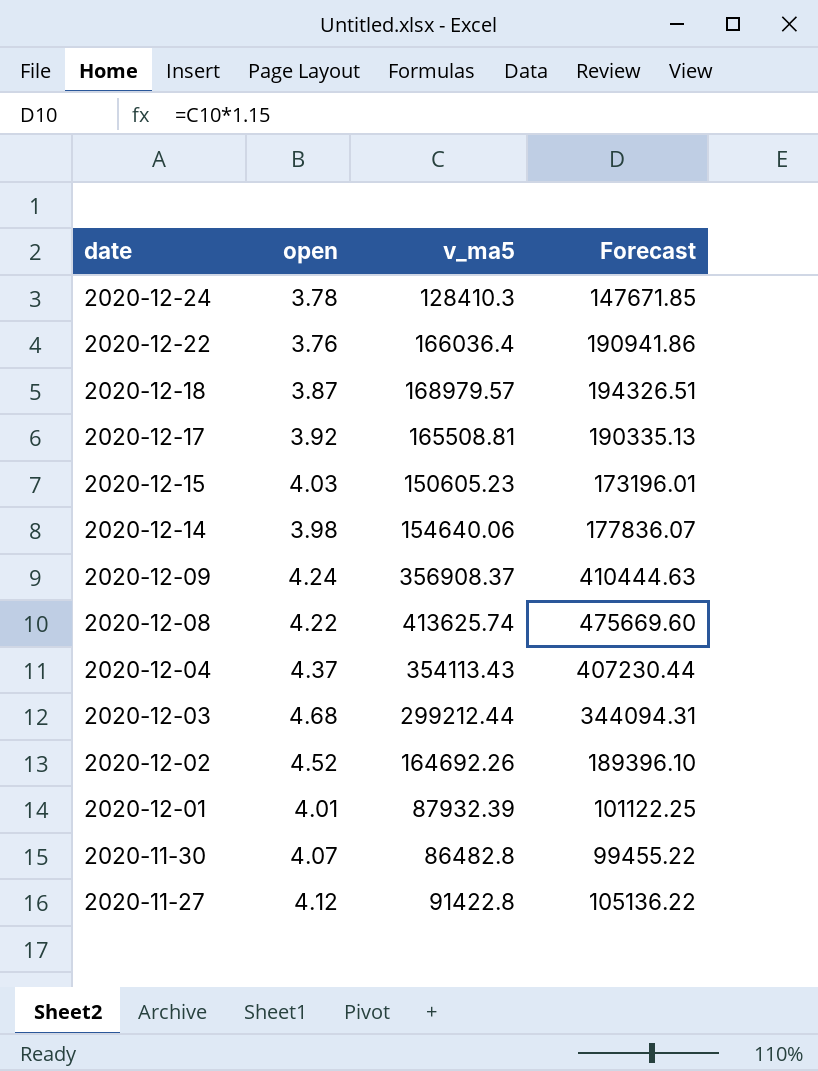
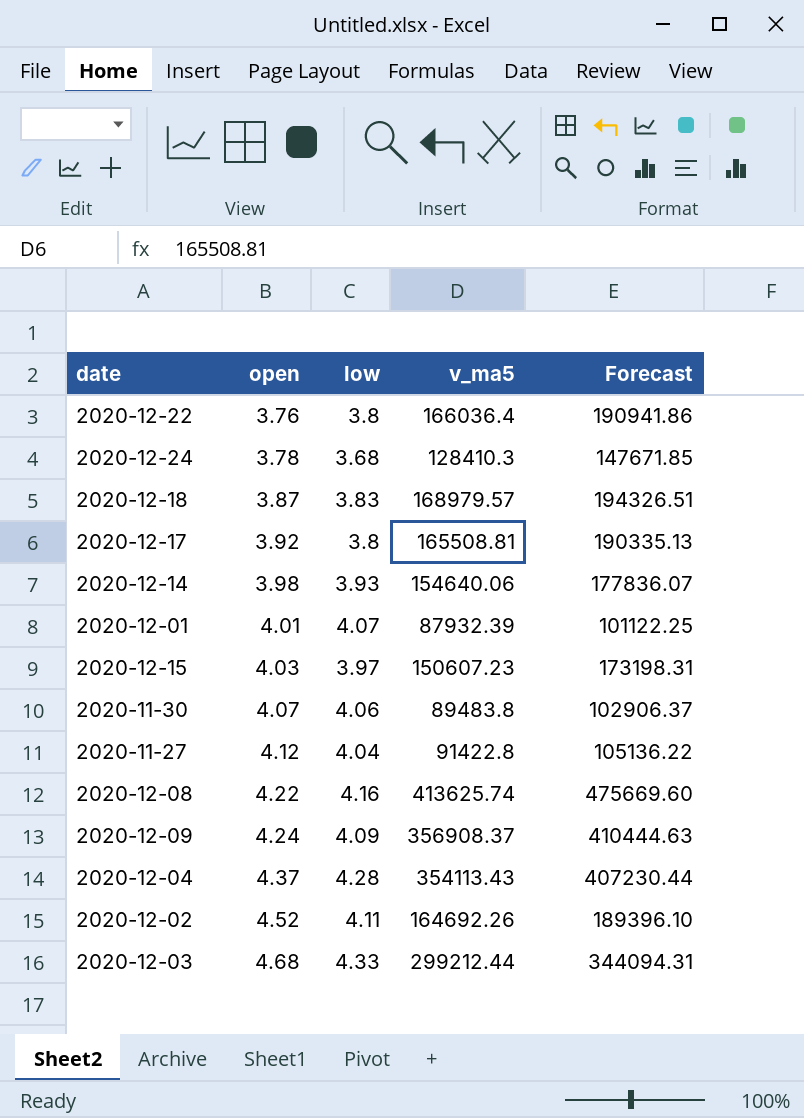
row order: date descending -> open ascending
column low | position: none -> 3
2020-12-15 | v_ma5: 150605.23 -> 150607.23
2020-12-15 | Forecast: 173196.01 -> 173198.31
2020-11-30 | v_ma5: 86482.8 -> 89483.8
2020-11-30 | Forecast: 99455.22 -> 102906.37

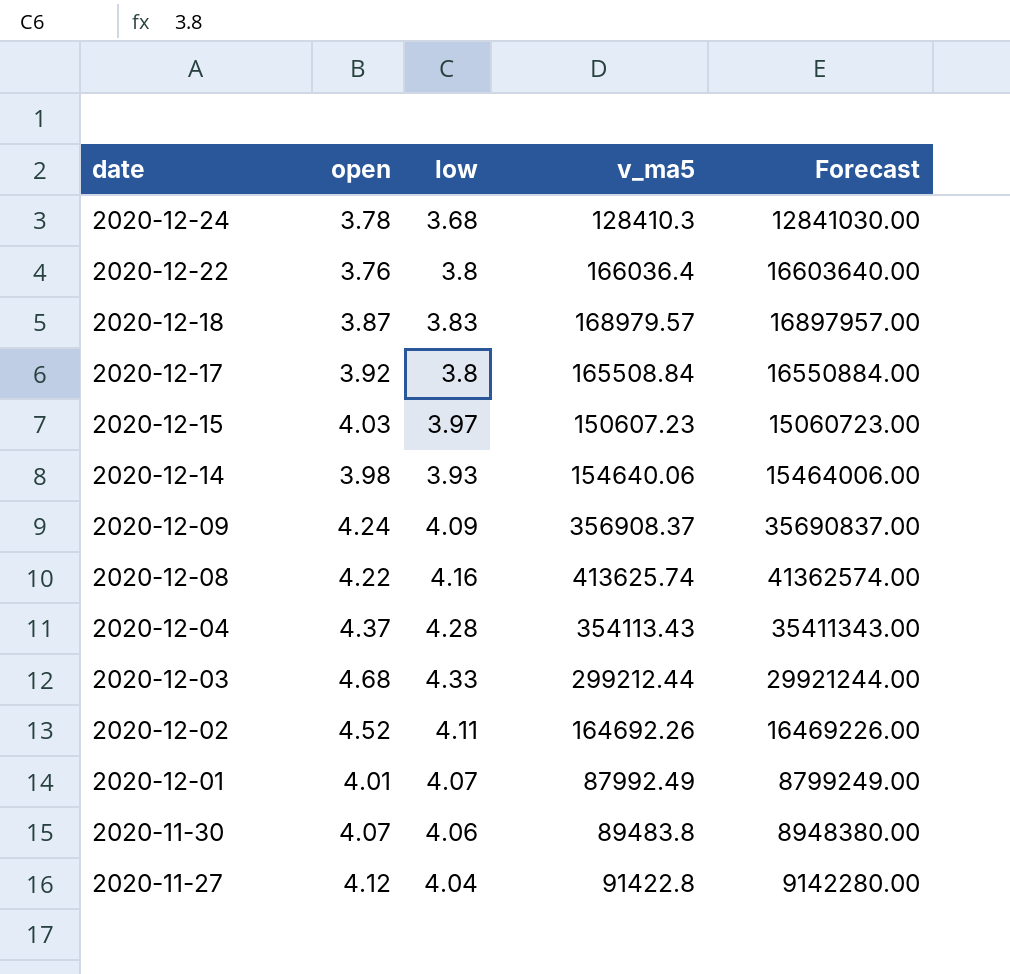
row order: open ascending -> date descending
column Forecast | formula: [v_ma5] * 1.15 -> [v_ma5] * 100
2020-12-17 | v_ma5: 165508.81 -> 165508.84
2020-12-01 | v_ma5: 87932.39 -> 87992.49

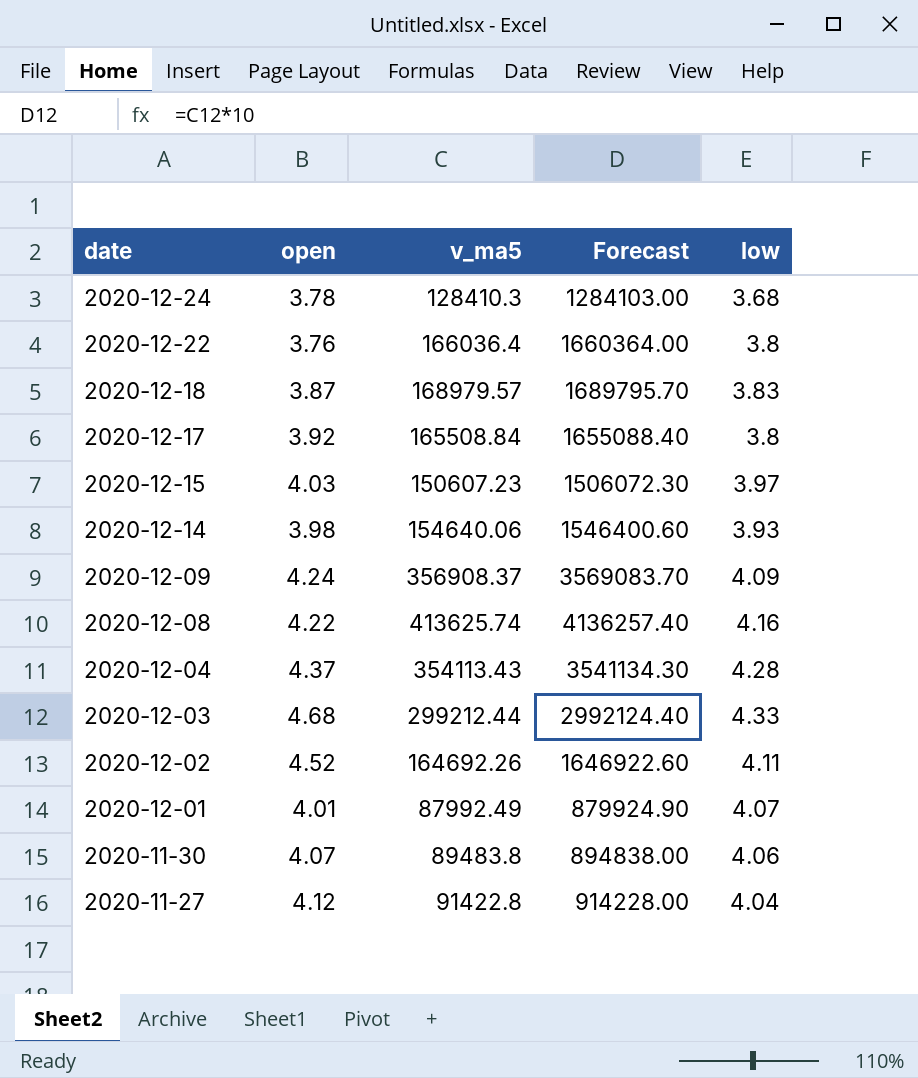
column Forecast | formula: [v_ma5] * 100 -> [v_ma5] * 10
column low | position: 3 -> 5

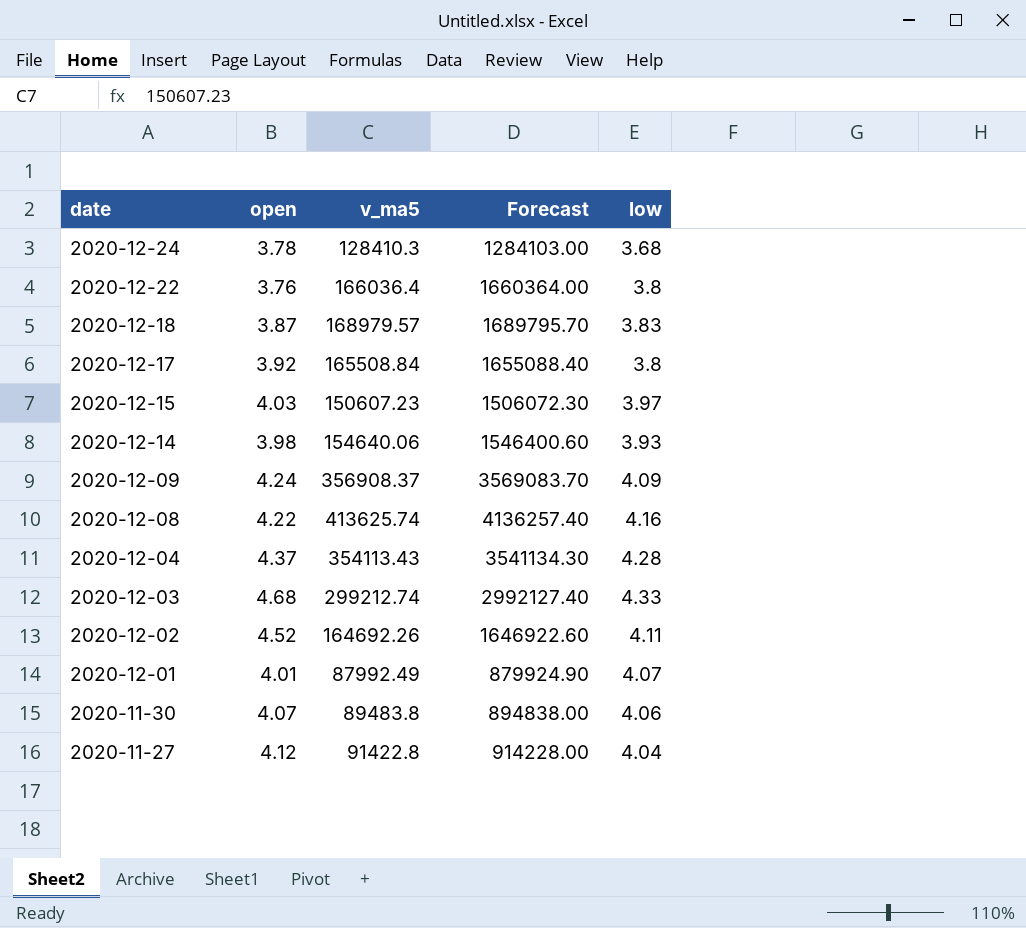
2020-12-03 | v_ma5: 299212.44 -> 299212.74
2020-12-03 | Forecast: 2992124.40 -> 2992127.40

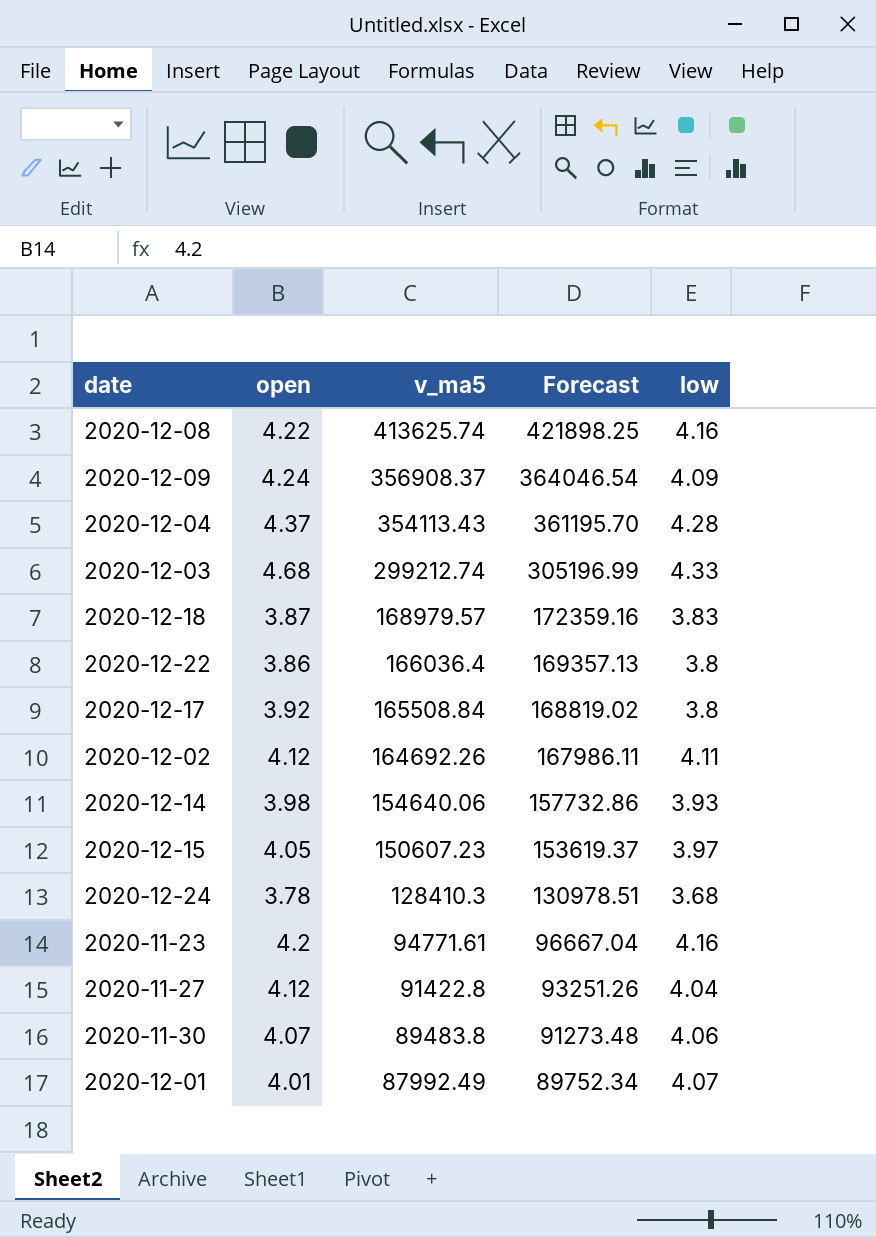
row order: date descending -> v_ma5 descending
column Forecast | formula: [v_ma5] * 10 -> [v_ma5] * 1.02
2020-12-22 | open: 3.76 -> 3.86
2020-12-02 | open: 4.52 -> 4.12
2020-12-15 | open: 4.03 -> 4.05
row 2020-11-23: none -> 4.2 | 94771.61 | 96667.04 | 4.16

